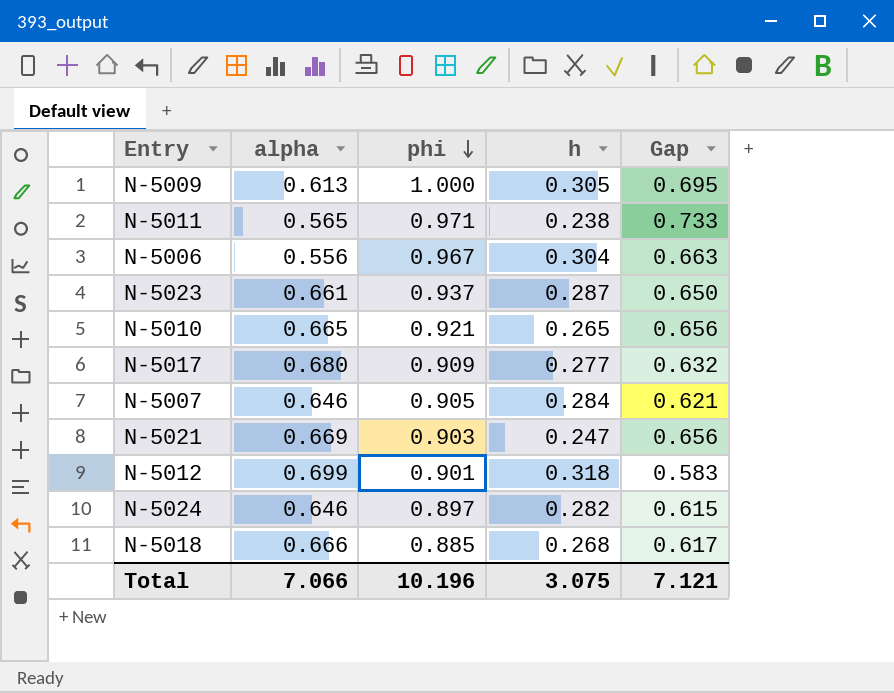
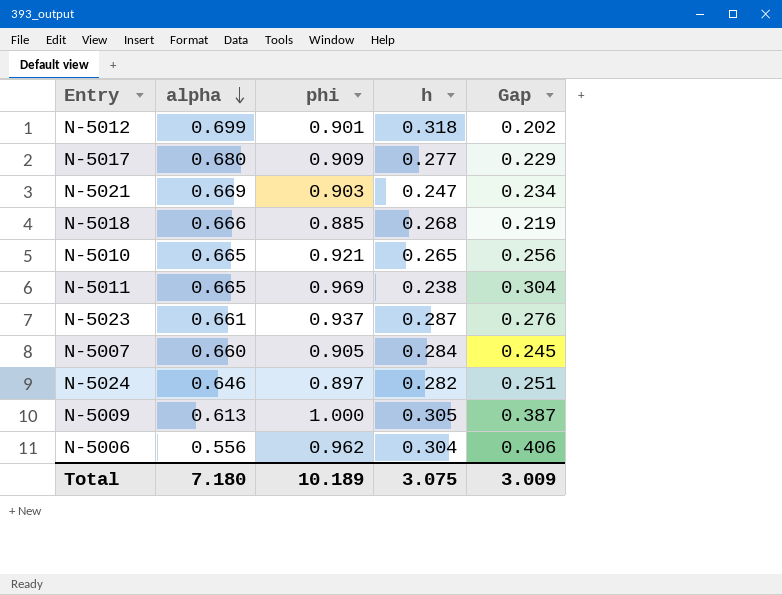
row order: phi descending -> alpha descending
column Gap | formula: [phi] - [h] -> [phi] - [alpha]
N-5011 | alpha: 0.565 -> 0.665
N-5011 | phi: 0.971 -> 0.969
N-5007 | alpha: 0.646 -> 0.660
N-5006 | phi: 0.967 -> 0.962
Total | alpha: 7.066 -> 7.180
Total | phi: 10.196 -> 10.189
Total | Gap: 7.121 -> 3.009

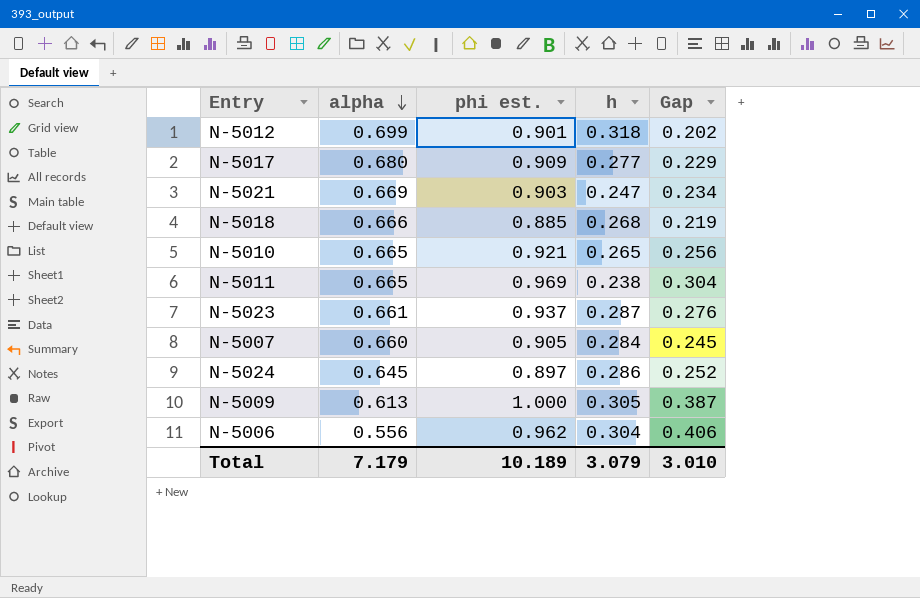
column name: phi -> phi est.
N-5024 | alpha: 0.646 -> 0.645
N-5024 | h: 0.282 -> 0.286
N-5024 | Gap: 0.251 -> 0.252
Total | alpha: 7.180 -> 7.179
Total | h: 3.075 -> 3.079
Total | Gap: 3.009 -> 3.010

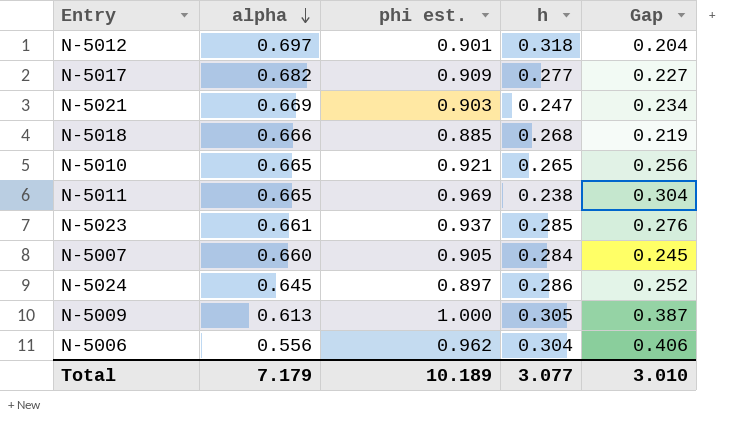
N-5012 | alpha: 0.699 -> 0.697
N-5012 | Gap: 0.202 -> 0.204
N-5017 | alpha: 0.680 -> 0.682
N-5017 | Gap: 0.229 -> 0.227
N-5023 | h: 0.287 -> 0.285
Total | h: 3.079 -> 3.077

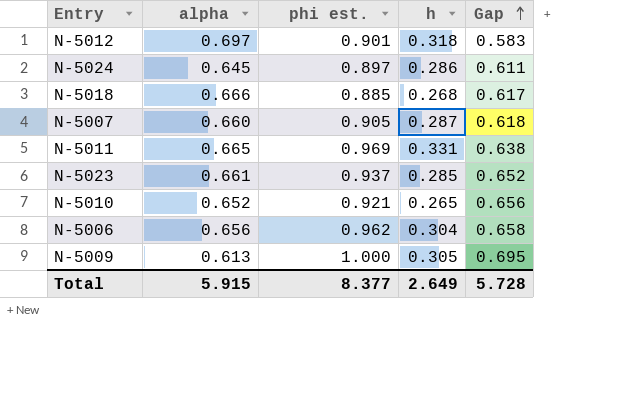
row order: alpha descending -> Gap ascending
column Gap | formula: [phi est.] - [alpha] -> [phi est.] - [h]
row N-5017: 0.682 | 0.909 | 0.277 | 0.227 -> none
row N-5021: 0.669 | 0.903 | 0.247 | 0.234 -> none
N-5007 | h: 0.284 -> 0.287
N-5011 | h: 0.238 -> 0.331
N-5010 | alpha: 0.665 -> 0.652
N-5006 | alpha: 0.556 -> 0.656
Total | alpha: 7.179 -> 5.915
Total | phi est.: 10.189 -> 8.377
Total | h: 3.077 -> 2.649
Total | Gap: 3.010 -> 5.728

